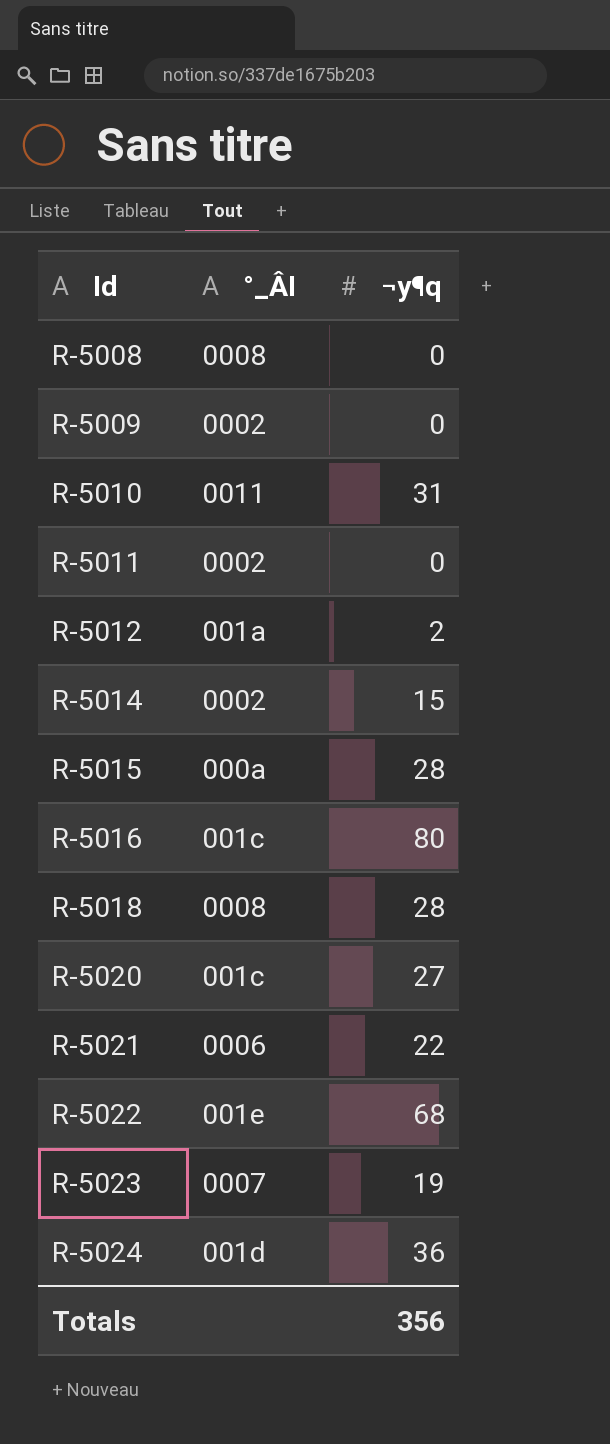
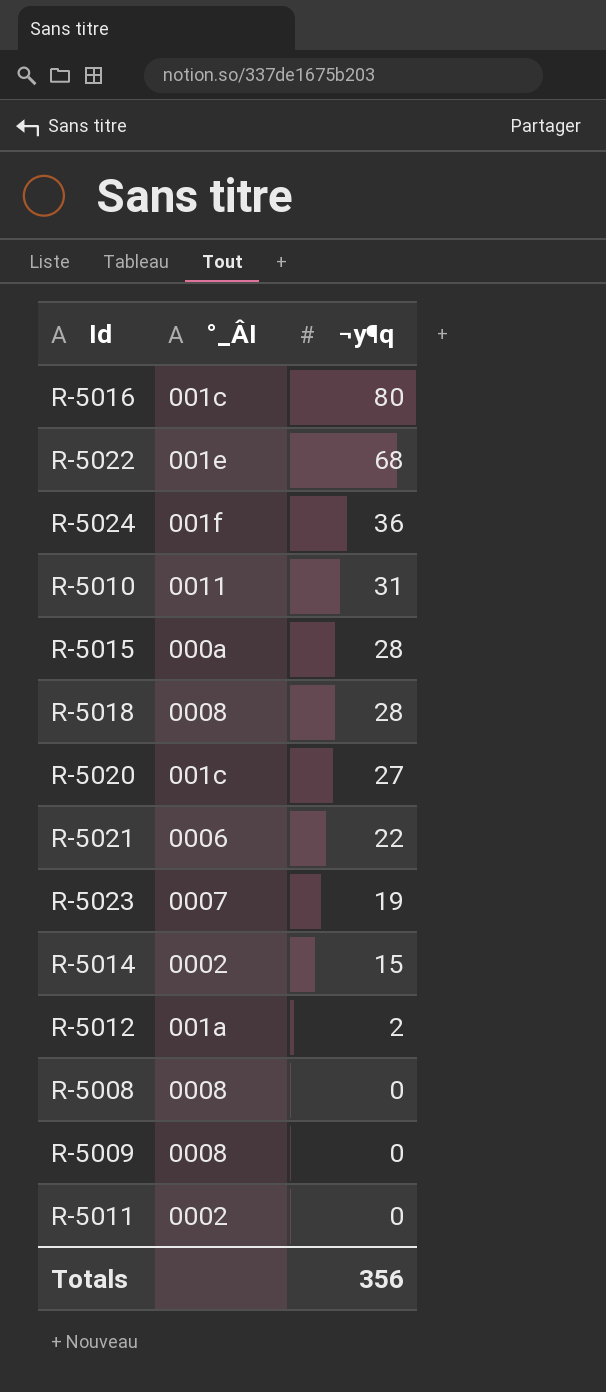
row order: Id ascending -> ¬y¶q descending
R-5024 | °_ÂI: 001d -> 001f
R-5009 | °_ÂI: 0002 -> 0008

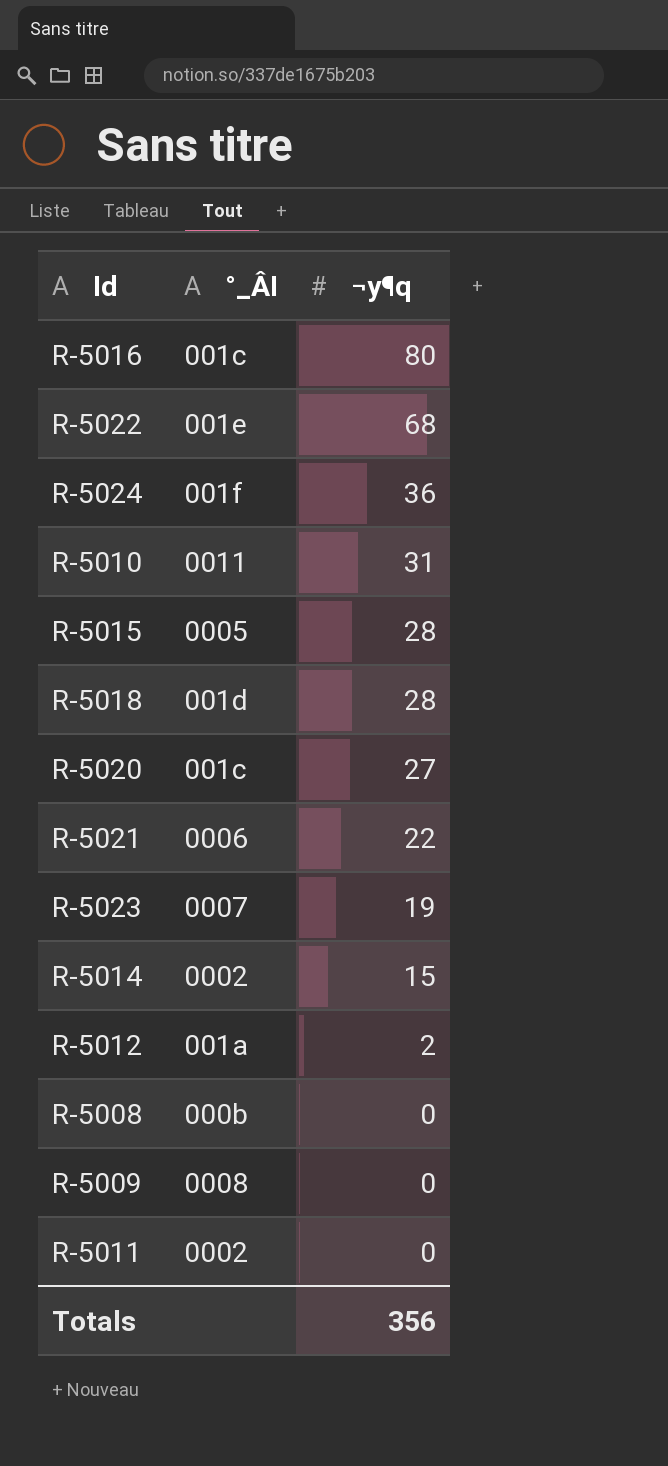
R-5015 | °_ÂI: 000a -> 0005
R-5018 | °_ÂI: 0008 -> 001d
R-5008 | °_ÂI: 0008 -> 000b

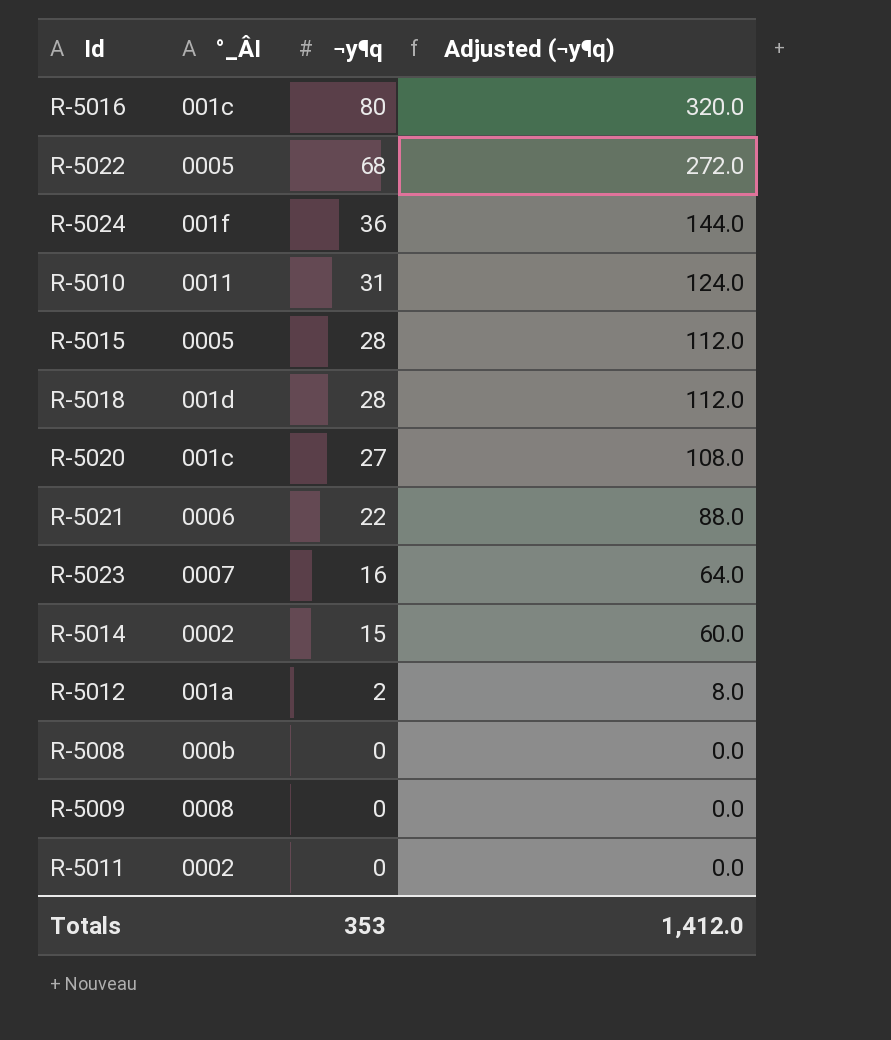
column Adjusted (¬y¶q) | formula: none -> [¬y¶q] * 4
R-5022 | °_ÂI: 001e -> 0005
R-5023 | ¬y¶q: 19 -> 16
Totals | ¬y¶q: 356 -> 353

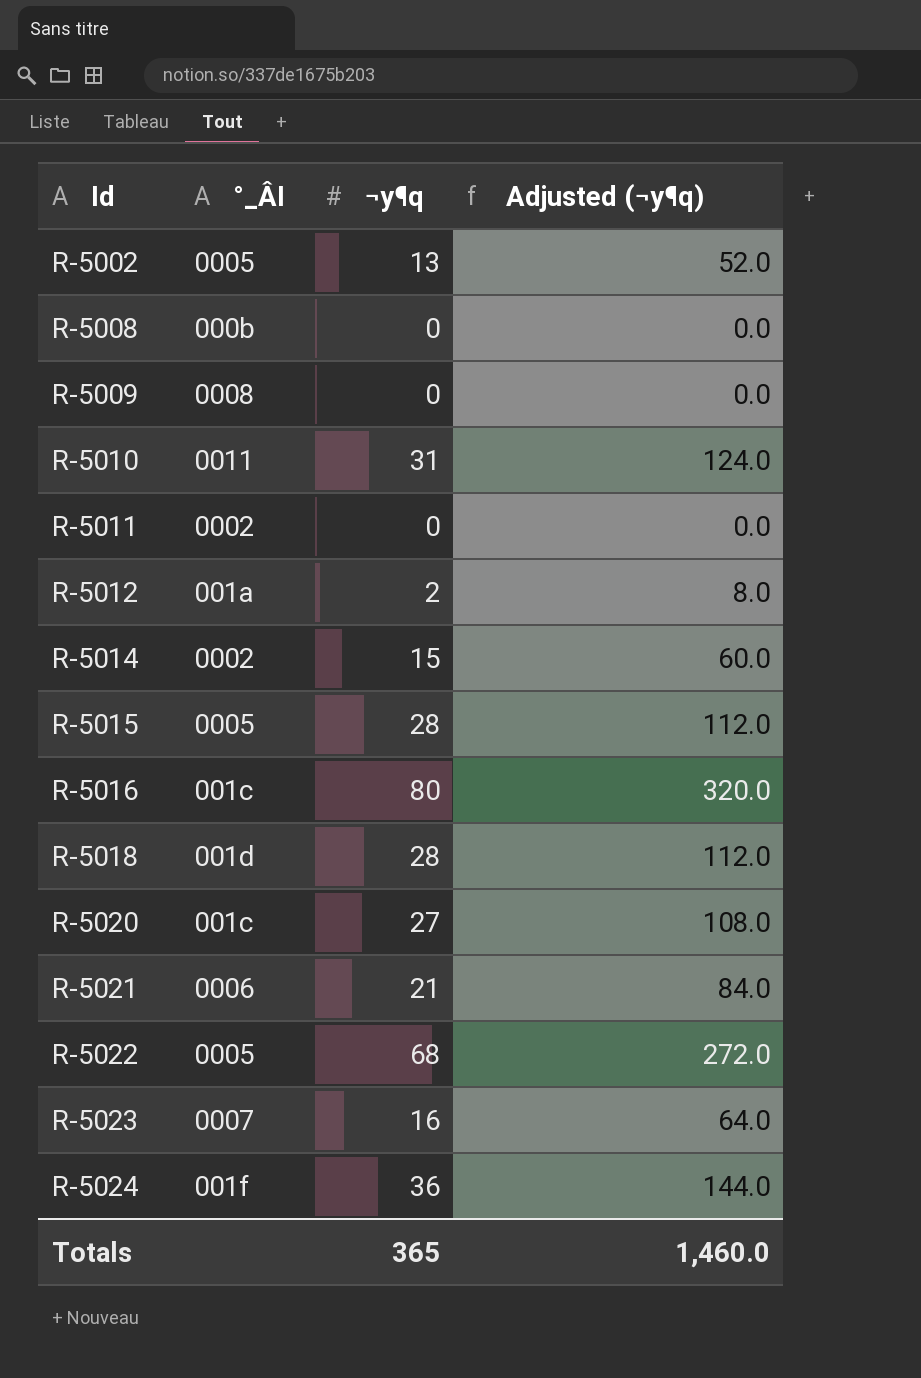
row order: ¬y¶q descending -> Id ascending
row R-5002: none -> 0005 | 13 | 52.0
R-5021 | ¬y¶q: 22 -> 21
R-5021 | Adjusted (¬y¶q): 88.0 -> 84.0
Totals | ¬y¶q: 353 -> 365
Totals | Adjusted (¬y¶q): 1,412.0 -> 1,460.0

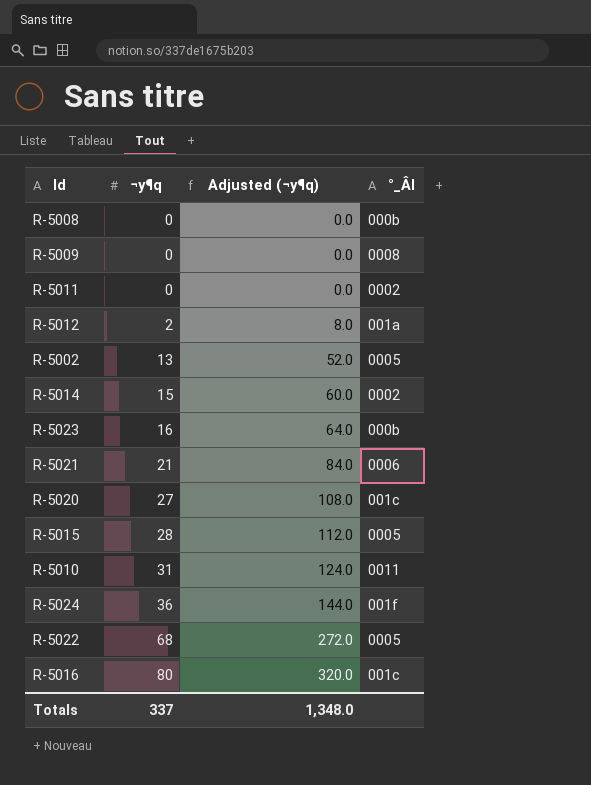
row order: Id ascending -> ¬y¶q ascending
column °_ÂI | position: 2 -> 4
row R-5018: 001d | 28 | 112.0 -> none
R-5023 | °_ÂI: 0007 -> 000b
Totals | ¬y¶q: 365 -> 337
Totals | Adjusted (¬y¶q): 1,460.0 -> 1,348.0

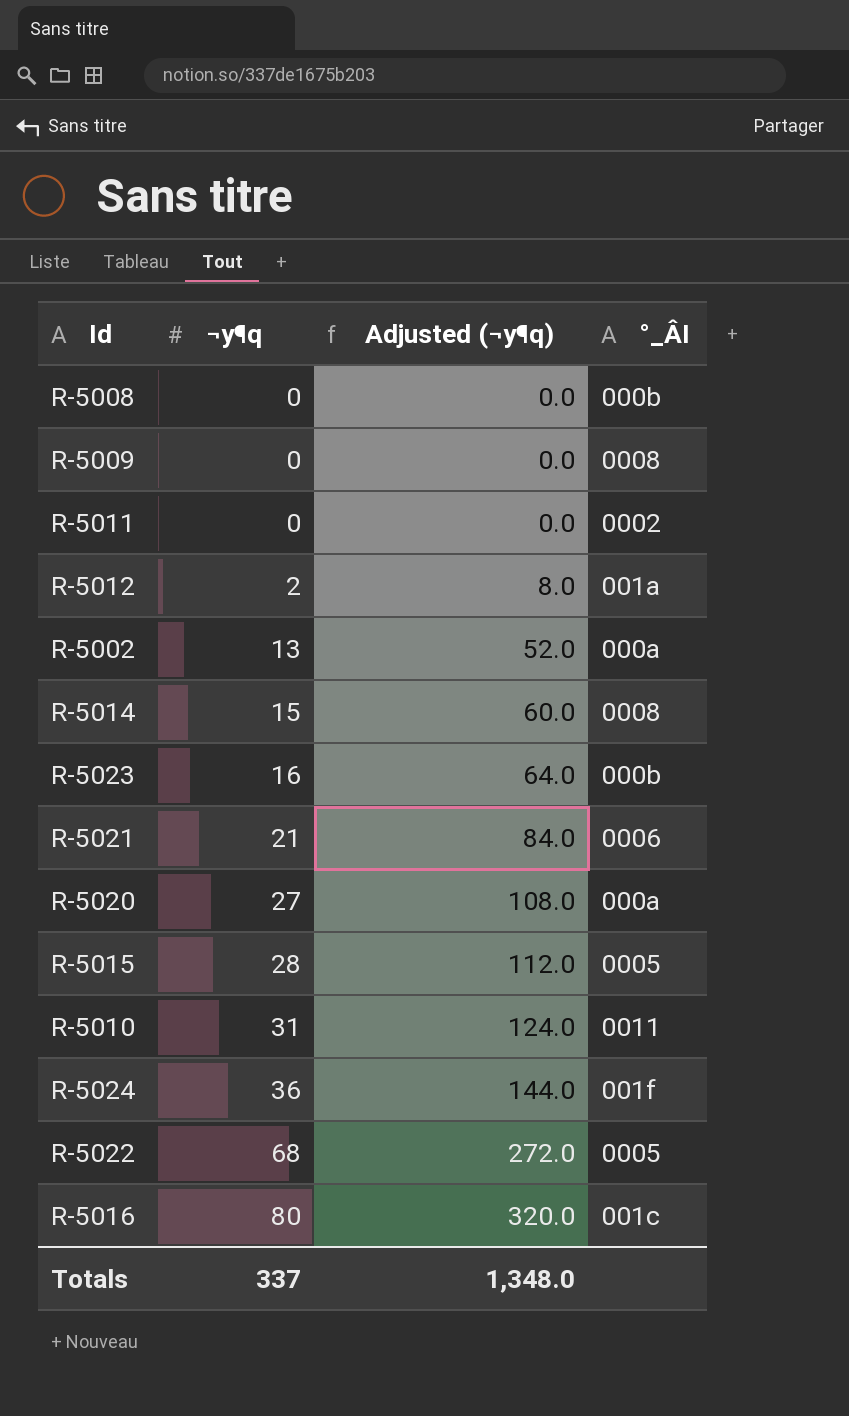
R-5002 | °_ÂI: 0005 -> 000a
R-5014 | °_ÂI: 0002 -> 0008
R-5020 | °_ÂI: 001c -> 000a

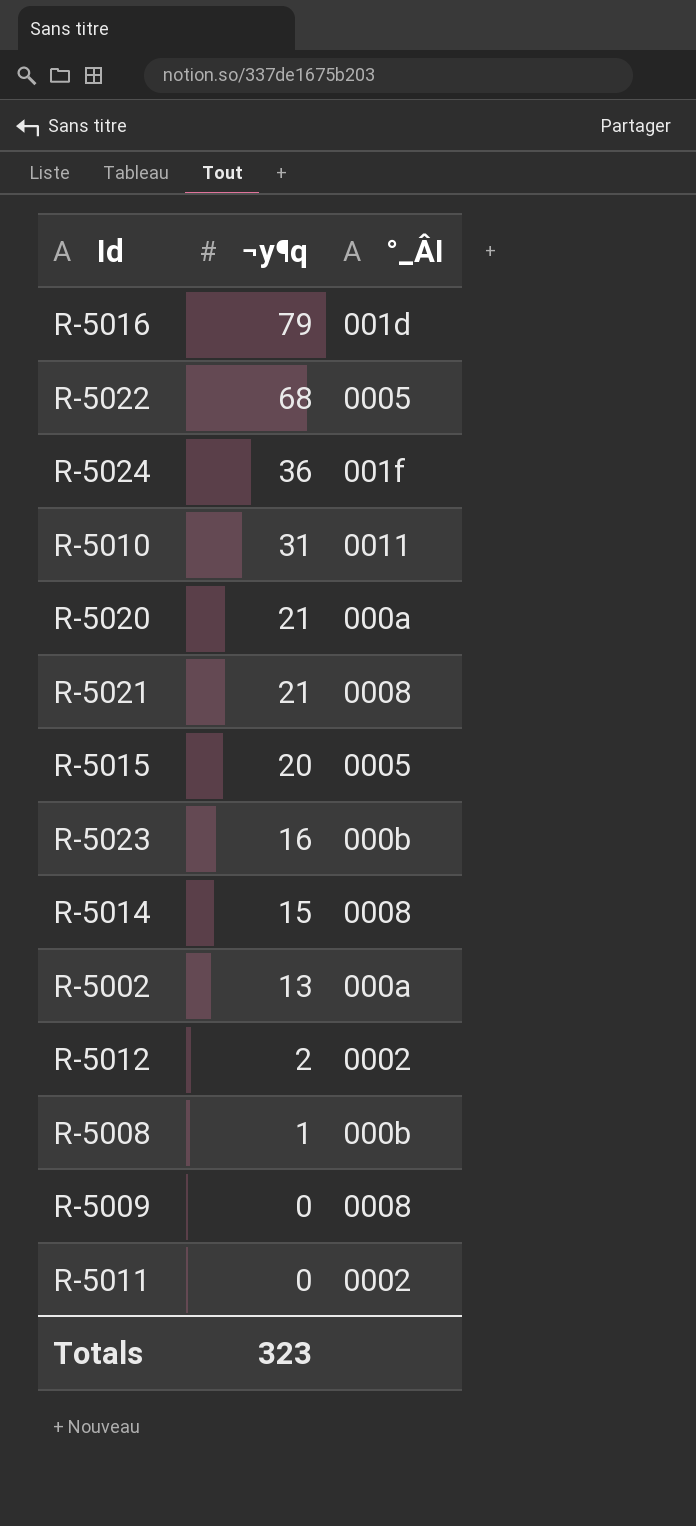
row order: ¬y¶q ascending -> ¬y¶q descending
column Adjusted (¬y¶q) | formula: [¬y¶q] * 4 -> none
R-5016 | ¬y¶q: 80 -> 79
R-5016 | °_ÂI: 001c -> 001d
R-5020 | ¬y¶q: 27 -> 21
R-5021 | °_ÂI: 0006 -> 0008
R-5015 | ¬y¶q: 28 -> 20
R-5012 | °_ÂI: 001a -> 0002
R-5008 | ¬y¶q: 0 -> 1
Totals | ¬y¶q: 337 -> 323

